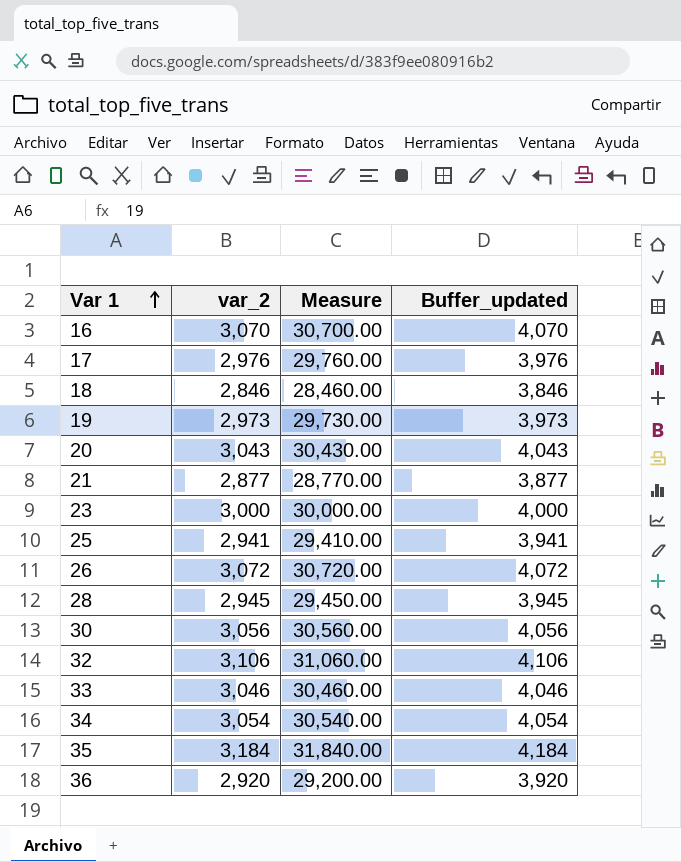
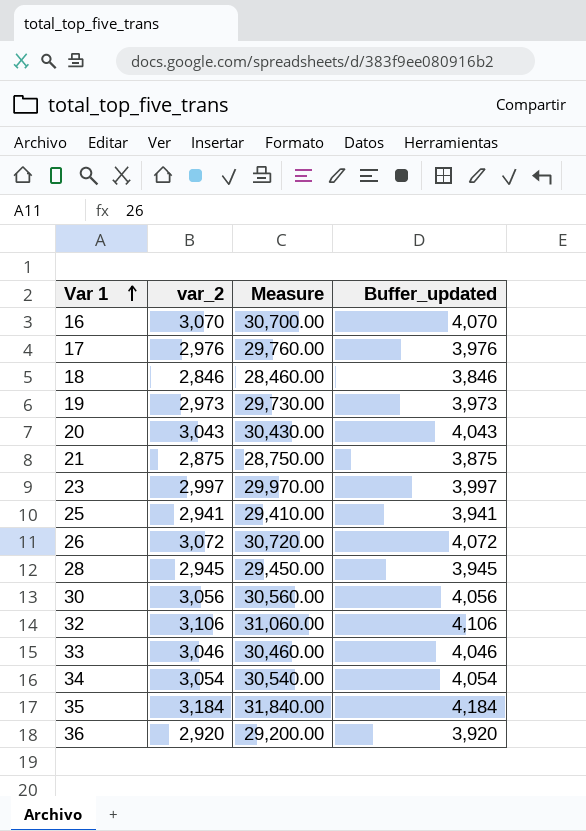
21 | var_2: 2,877 -> 2,875
21 | Measure: 28,770.00 -> 28,750.00
21 | Buffer_updated: 3,877 -> 3,875
23 | var_2: 3,000 -> 2,997
23 | Measure: 30,000.00 -> 29,970.00
23 | Buffer_updated: 4,000 -> 3,997

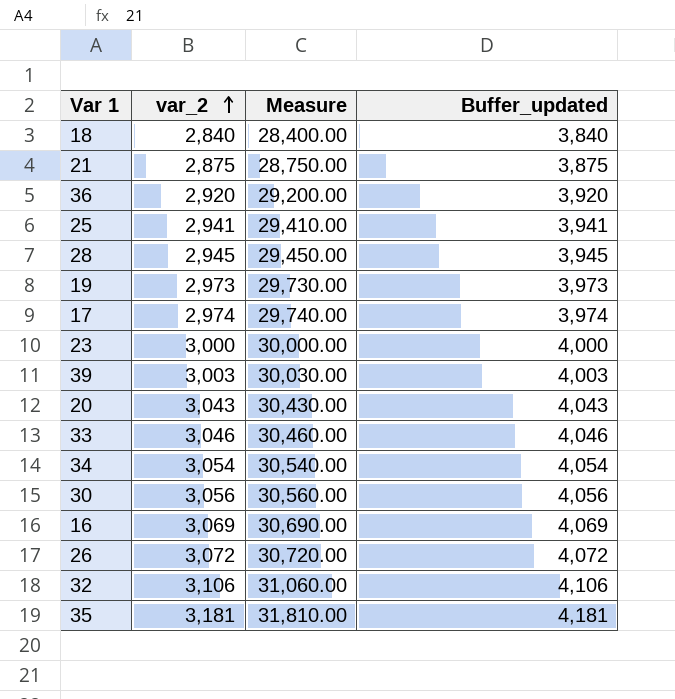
row order: Var 1 ascending -> var_2 ascending
18 | var_2: 2,846 -> 2,840
18 | Measure: 28,460.00 -> 28,400.00
18 | Buffer_updated: 3,846 -> 3,840
17 | var_2: 2,976 -> 2,974
17 | Measure: 29,760.00 -> 29,740.00
17 | Buffer_updated: 3,976 -> 3,974
23 | var_2: 2,997 -> 3,000
23 | Measure: 29,970.00 -> 30,000.00
23 | Buffer_updated: 3,997 -> 4,000
row 39: none -> 3,003 | 30,030.00 | 4,003
16 | var_2: 3,070 -> 3,069
16 | Measure: 30,700.00 -> 30,690.00
16 | Buffer_updated: 4,070 -> 4,069
35 | var_2: 3,184 -> 3,181
35 | Measure: 31,840.00 -> 31,810.00
35 | Buffer_updated: 4,184 -> 4,181

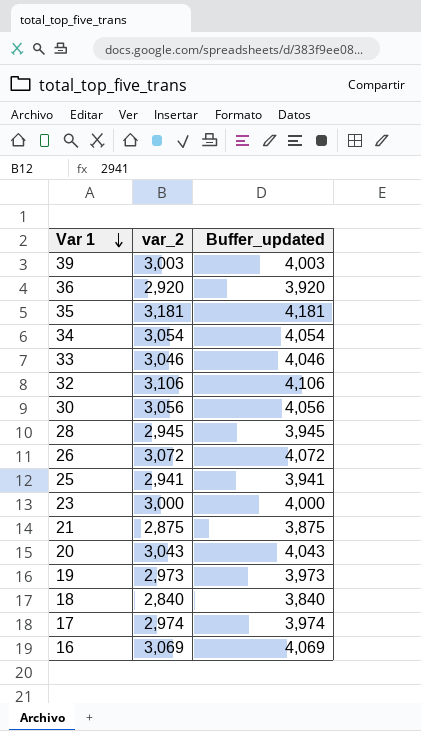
row order: var_2 ascending -> Var 1 descending
column Measure | formula: [var_2] * 10 -> none

